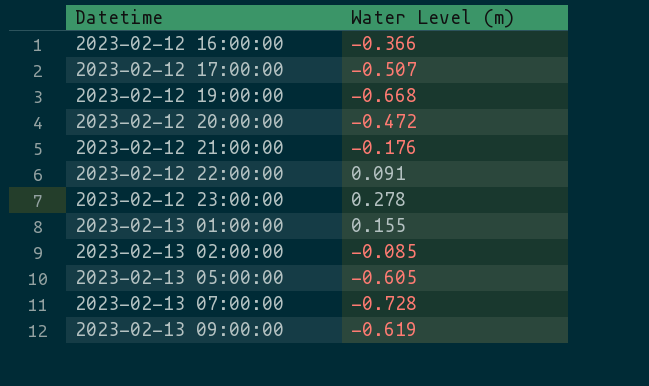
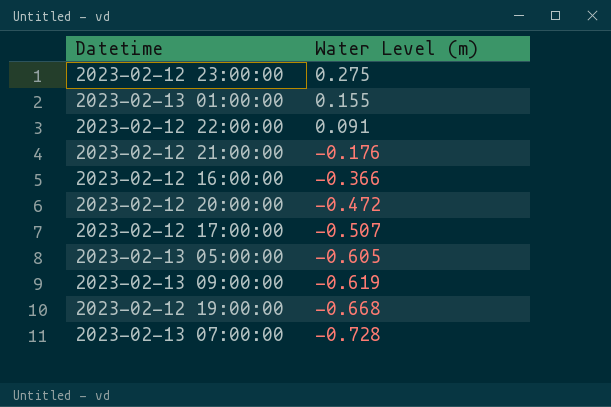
row order: Datetime ascending -> Water Level (m) descending
row 2023-02-13 02:00:00: -0.085 -> none
2023-02-12 23:00:00 | Water Level (m): 0.278 -> 0.275

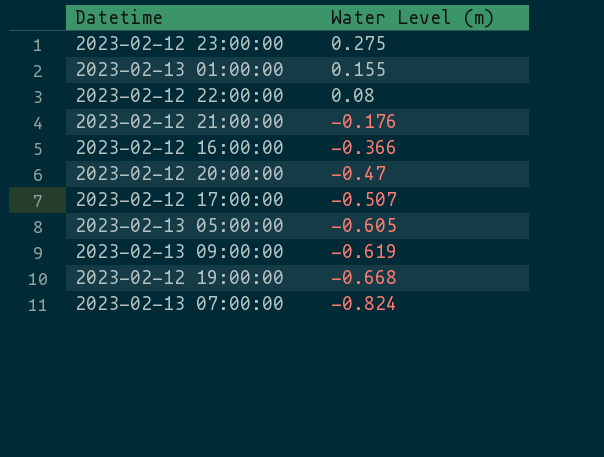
2023-02-12 22:00:00 | Water Level (m): 0.091 -> 0.08
2023-02-12 20:00:00 | Water Level (m): -0.472 -> -0.47
2023-02-13 07:00:00 | Water Level (m): -0.728 -> -0.824

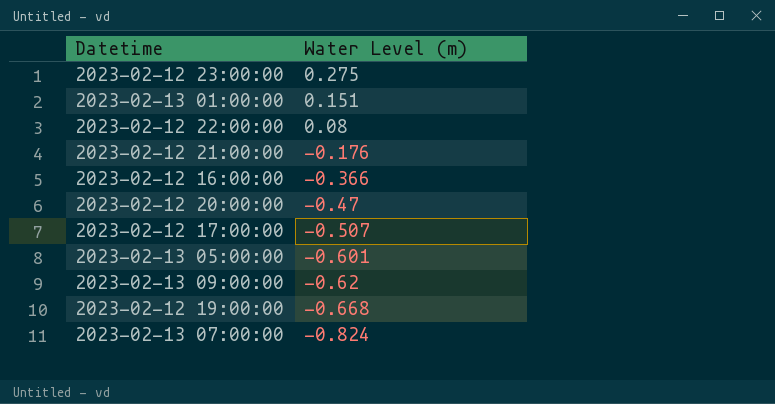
2023-02-13 01:00:00 | Water Level (m): 0.155 -> 0.151
2023-02-13 05:00:00 | Water Level (m): -0.605 -> -0.601
2023-02-13 09:00:00 | Water Level (m): -0.619 -> -0.62

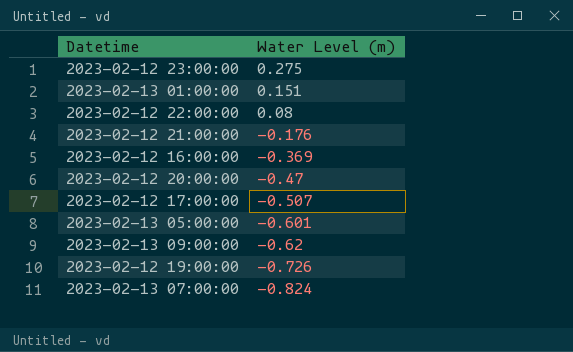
2023-02-12 16:00:00 | Water Level (m): -0.366 -> -0.369
2023-02-12 19:00:00 | Water Level (m): -0.668 -> -0.726

